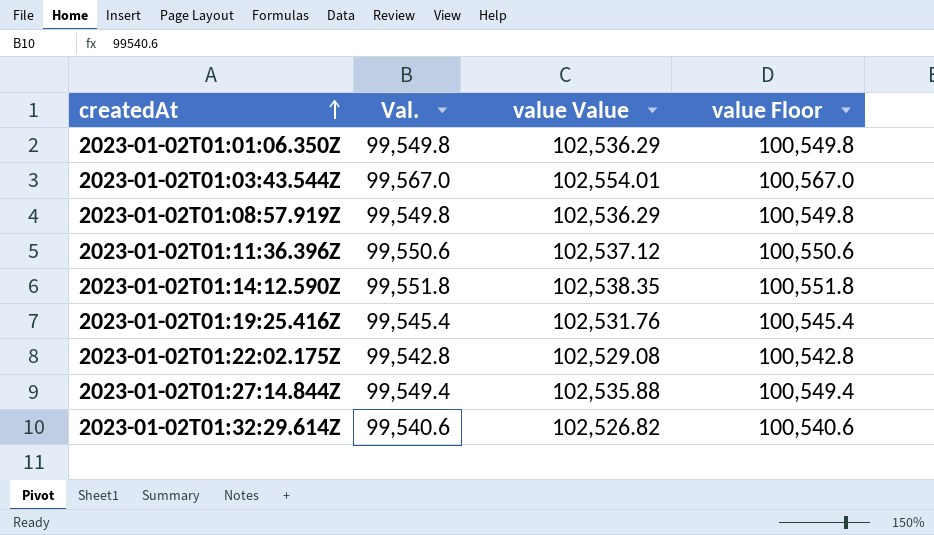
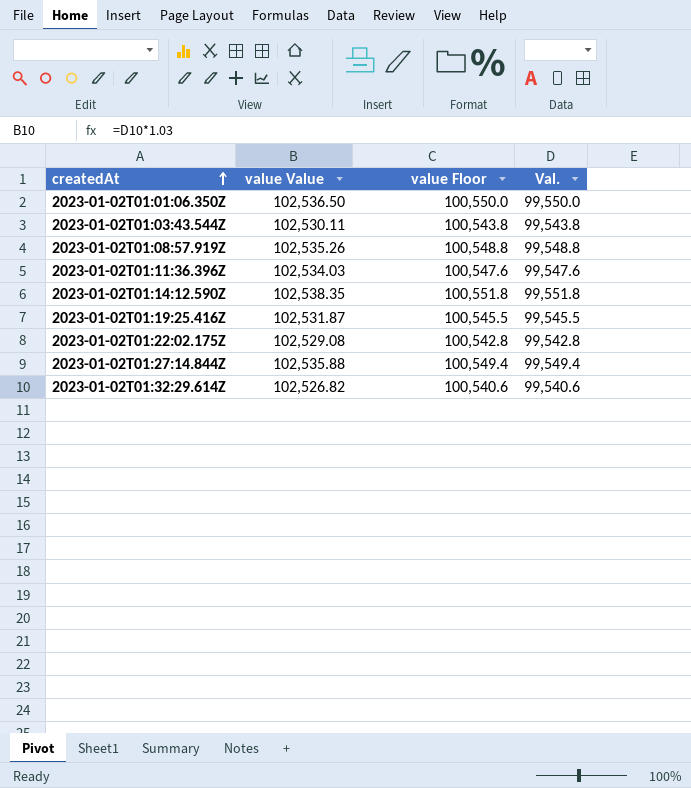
column Val. | position: 2 -> 4
2023-01-02T01:01:06.350Z | value Value: 102,536.29 -> 102,536.50
2023-01-02T01:01:06.350Z | value Floor: 100,549.8 -> 100,550.0
2023-01-02T01:01:06.350Z | Val.: 99,549.8 -> 99,550.0
2023-01-02T01:03:43.544Z | value Value: 102,554.01 -> 102,530.11
2023-01-02T01:03:43.544Z | value Floor: 100,567.0 -> 100,543.8
2023-01-02T01:03:43.544Z | Val.: 99,567.0 -> 99,543.8
2023-01-02T01:08:57.919Z | value Value: 102,536.29 -> 102,535.26
2023-01-02T01:08:57.919Z | value Floor: 100,549.8 -> 100,548.8
2023-01-02T01:08:57.919Z | Val.: 99,549.8 -> 99,548.8
2023-01-02T01:11:36.396Z | value Value: 102,537.12 -> 102,534.03
2023-01-02T01:11:36.396Z | value Floor: 100,550.6 -> 100,547.6
2023-01-02T01:11:36.396Z | Val.: 99,550.6 -> 99,547.6
2023-01-02T01:19:25.416Z | value Value: 102,531.76 -> 102,531.87
2023-01-02T01:19:25.416Z | value Floor: 100,545.4 -> 100,545.5
2023-01-02T01:19:25.416Z | Val.: 99,545.4 -> 99,545.5

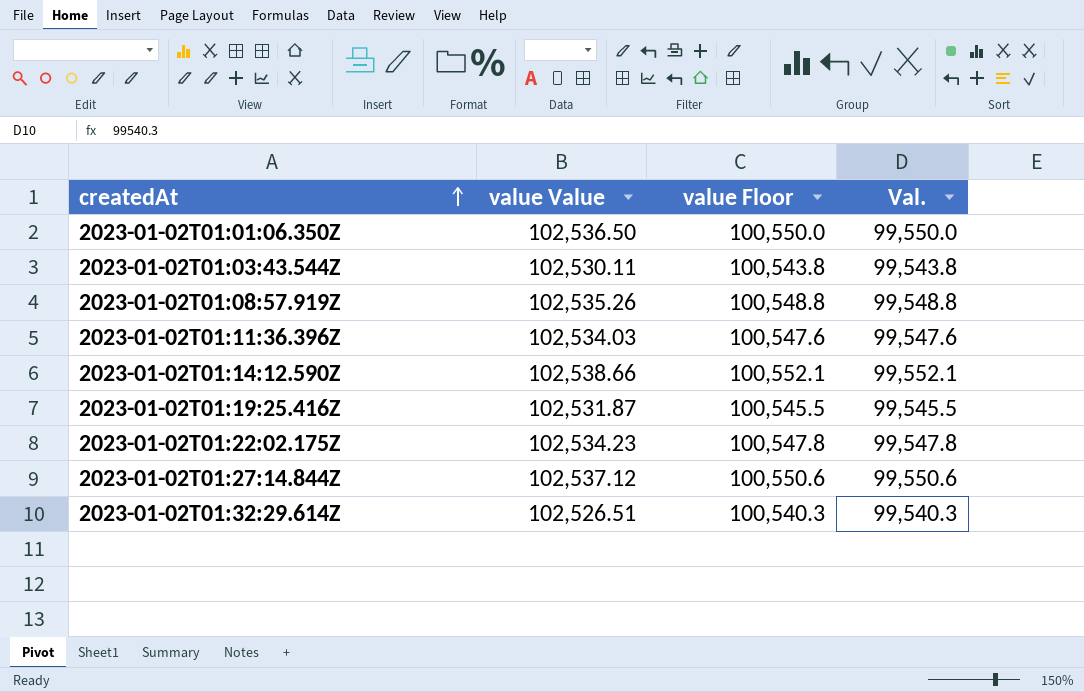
2023-01-02T01:14:12.590Z | value Value: 102,538.35 -> 102,538.66
2023-01-02T01:14:12.590Z | value Floor: 100,551.8 -> 100,552.1
2023-01-02T01:14:12.590Z | Val.: 99,551.8 -> 99,552.1
2023-01-02T01:22:02.175Z | value Value: 102,529.08 -> 102,534.23
2023-01-02T01:22:02.175Z | value Floor: 100,542.8 -> 100,547.8
2023-01-02T01:22:02.175Z | Val.: 99,542.8 -> 99,547.8
2023-01-02T01:27:14.844Z | value Value: 102,535.88 -> 102,537.12
2023-01-02T01:27:14.844Z | value Floor: 100,549.4 -> 100,550.6
2023-01-02T01:27:14.844Z | Val.: 99,549.4 -> 99,550.6
2023-01-02T01:32:29.614Z | value Value: 102,526.82 -> 102,526.51
2023-01-02T01:32:29.614Z | value Floor: 100,540.6 -> 100,540.3
2023-01-02T01:32:29.614Z | Val.: 99,540.6 -> 99,540.3

